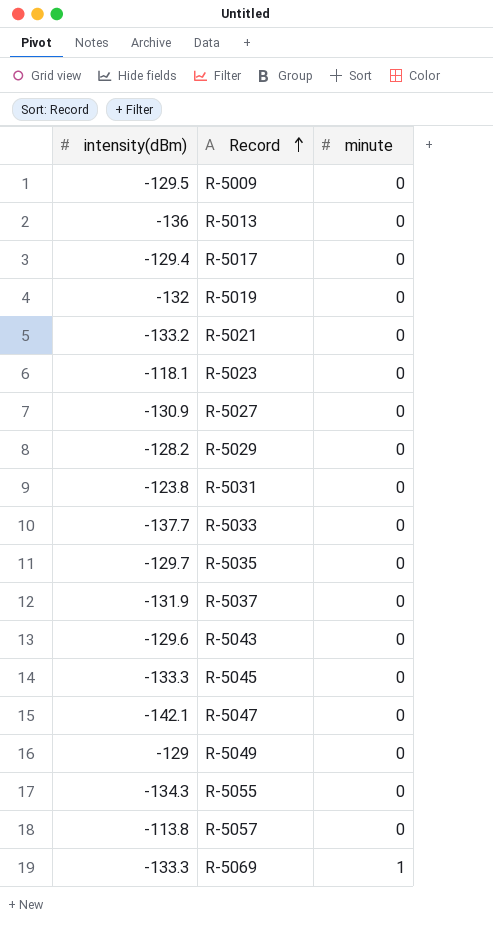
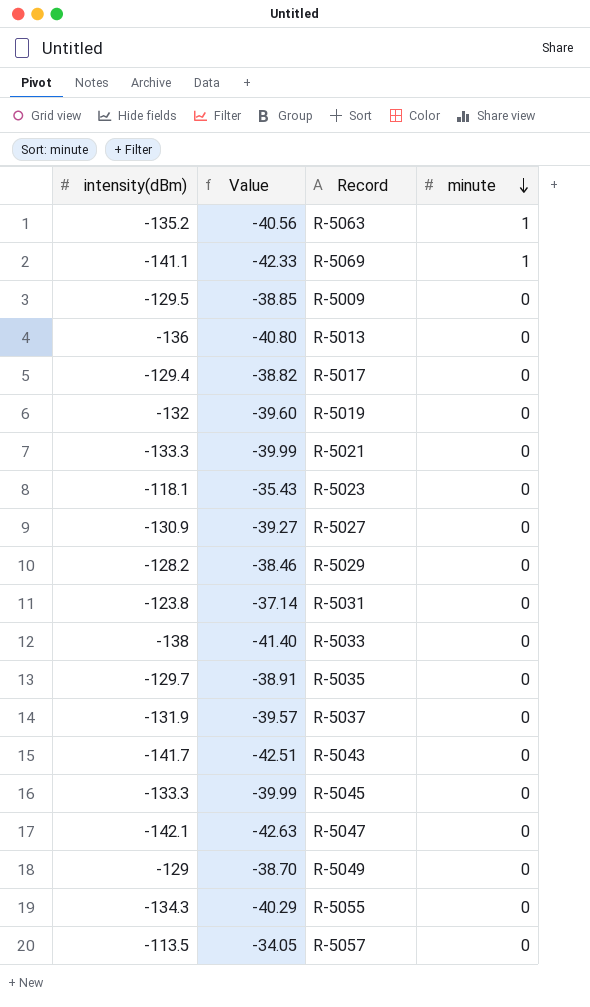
row order: Record ascending -> minute descending
column Value | formula: none -> [intensity(dBm)] * 0.3
row R-5063: none -> -135.2 | -40.56 | 1
R-5069 | intensity(dBm): -133.3 -> -141.1
R-5021 | intensity(dBm): -133.2 -> -133.3
R-5033 | intensity(dBm): -137.7 -> -138
R-5043 | intensity(dBm): -129.6 -> -141.7
R-5057 | intensity(dBm): -113.8 -> -113.5

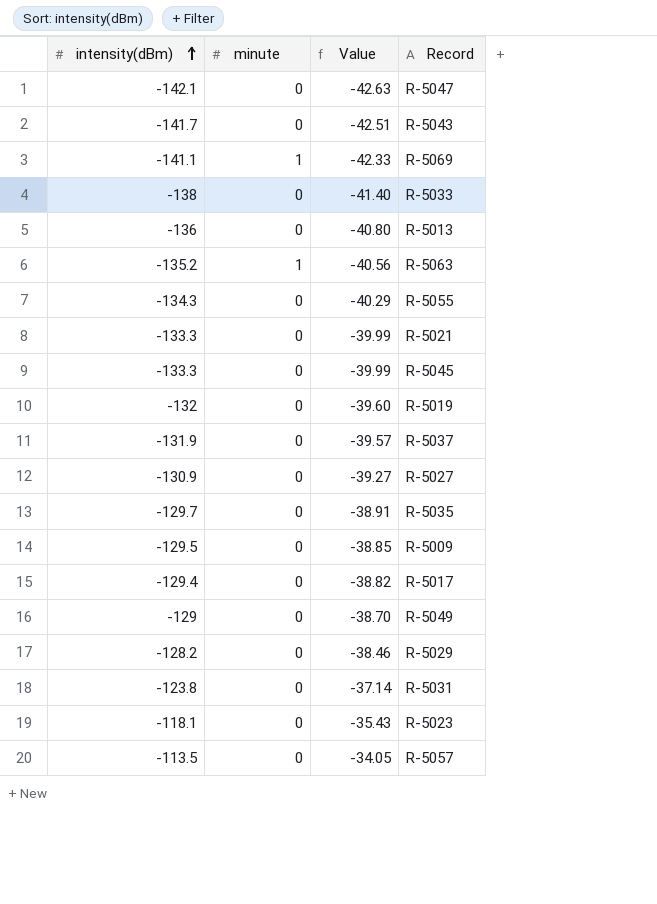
row order: minute descending -> intensity(dBm) ascending
column minute | position: 4 -> 2

